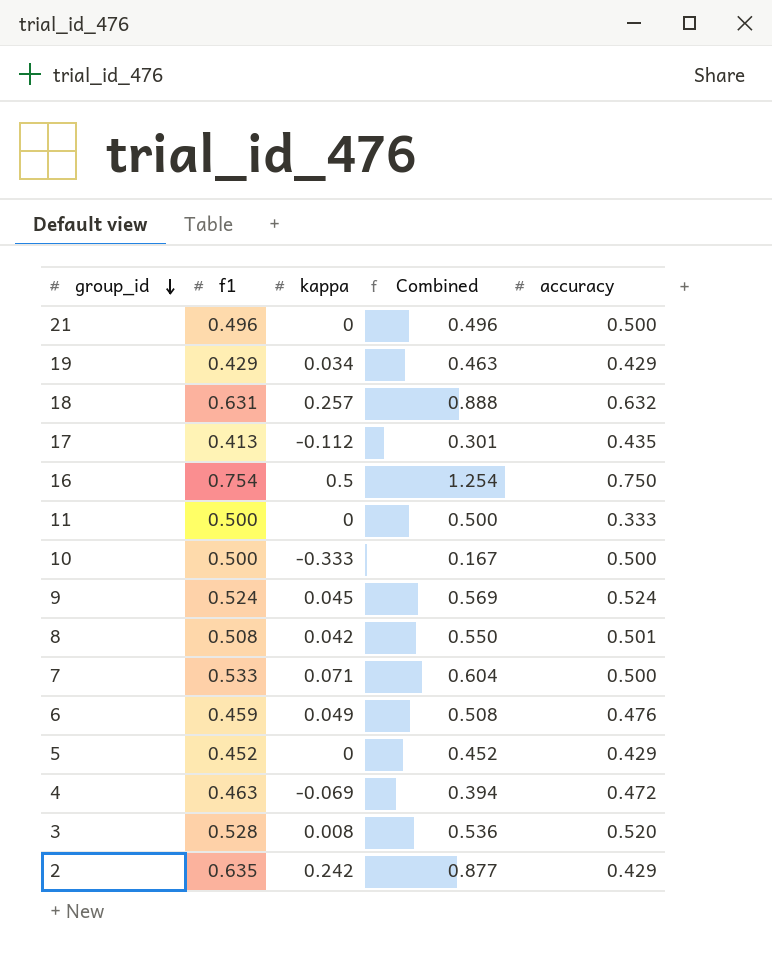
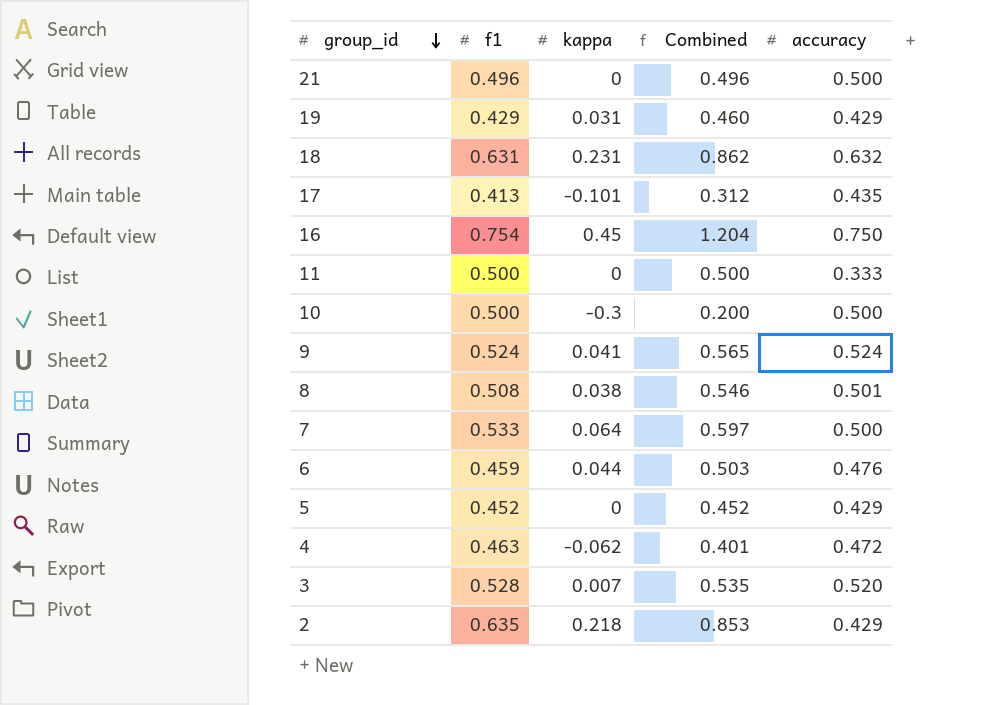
19 | kappa: 0.034 -> 0.031
19 | Combined: 0.463 -> 0.460
18 | kappa: 0.257 -> 0.231
18 | Combined: 0.888 -> 0.862
17 | kappa: -0.112 -> -0.101
17 | Combined: 0.301 -> 0.312
16 | kappa: 0.5 -> 0.45
16 | Combined: 1.254 -> 1.204
10 | kappa: -0.333 -> -0.3
10 | Combined: 0.167 -> 0.200
9 | kappa: 0.045 -> 0.041
9 | Combined: 0.569 -> 0.565
8 | kappa: 0.042 -> 0.038
8 | Combined: 0.550 -> 0.546
7 | kappa: 0.071 -> 0.064
7 | Combined: 0.604 -> 0.597
6 | kappa: 0.049 -> 0.044
6 | Combined: 0.508 -> 0.503
4 | kappa: -0.069 -> -0.062
4 | Combined: 0.394 -> 0.401
3 | kappa: 0.008 -> 0.007
3 | Combined: 0.536 -> 0.535
2 | kappa: 0.242 -> 0.218
2 | Combined: 0.877 -> 0.853

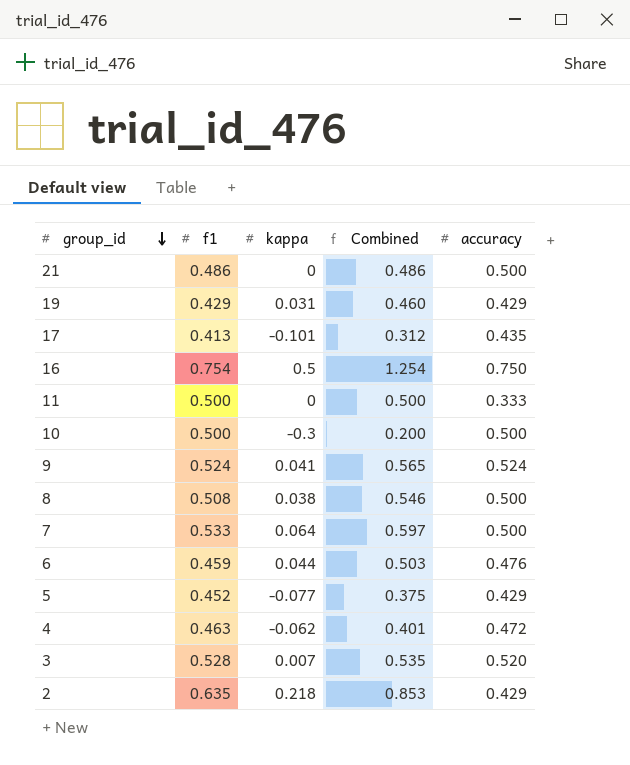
row 18: 0.631 | 0.231 | 0.862 | 0.632 -> none
21 | f1: 0.496 -> 0.486
21 | Combined: 0.496 -> 0.486
16 | kappa: 0.45 -> 0.5
16 | Combined: 1.204 -> 1.254
8 | accuracy: 0.501 -> 0.500
5 | kappa: 0 -> -0.077
5 | Combined: 0.452 -> 0.375

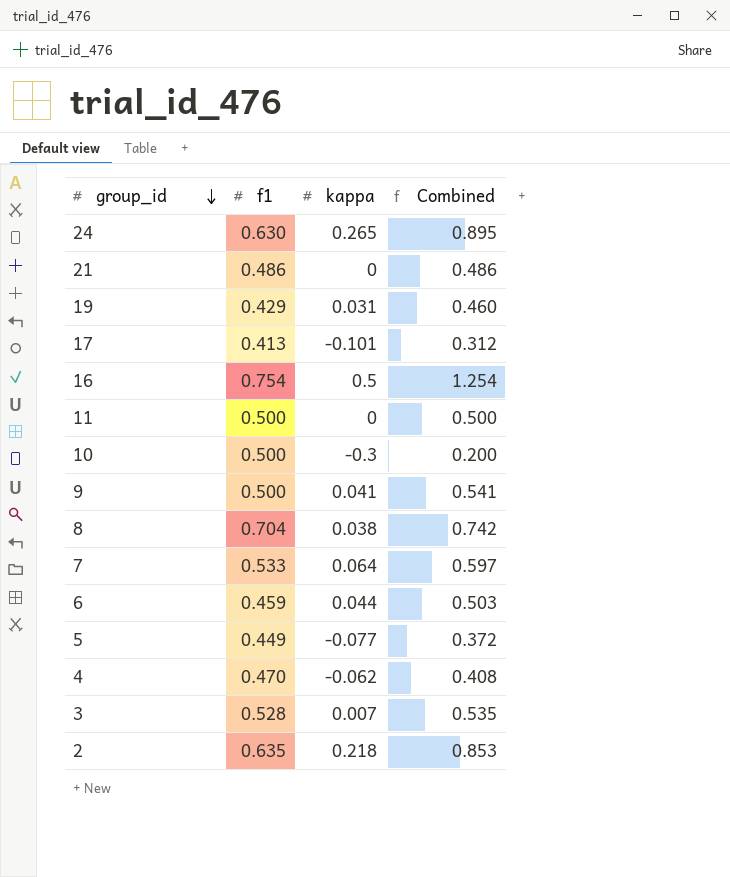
column accuracy | position: 5 -> none
row 24: none -> 0.630 | 0.265 | 0.895
9 | f1: 0.524 -> 0.500
9 | Combined: 0.565 -> 0.541
8 | f1: 0.508 -> 0.704
8 | Combined: 0.546 -> 0.742
5 | f1: 0.452 -> 0.449
5 | Combined: 0.375 -> 0.372
4 | f1: 0.463 -> 0.470
4 | Combined: 0.401 -> 0.408

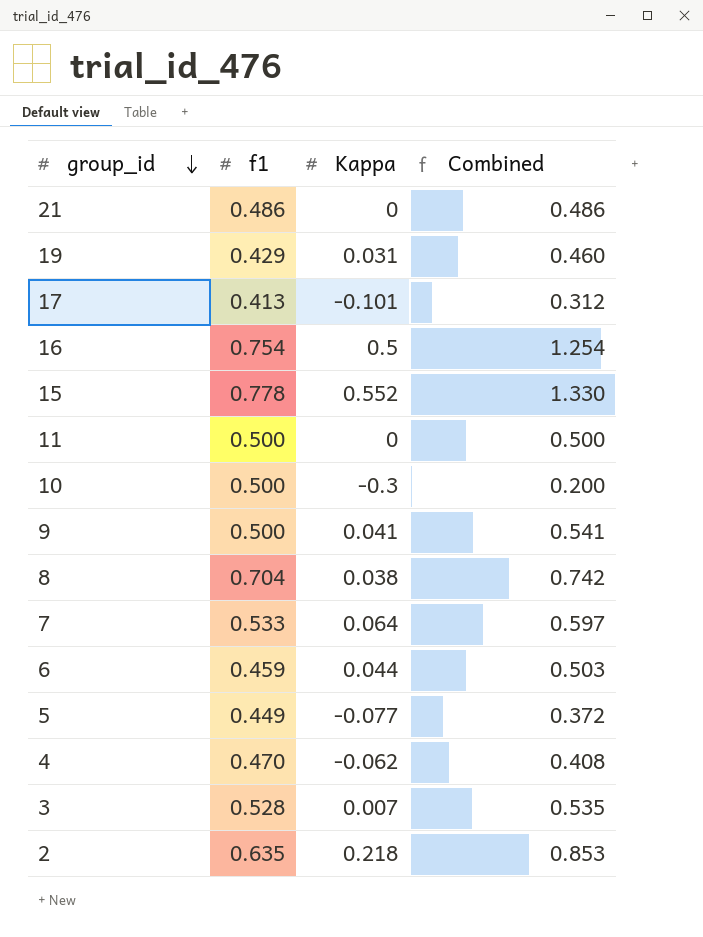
column name: kappa -> Kappa
row 24: 0.630 | 0.265 | 0.895 -> none
row 15: none -> 0.778 | 0.552 | 1.330

